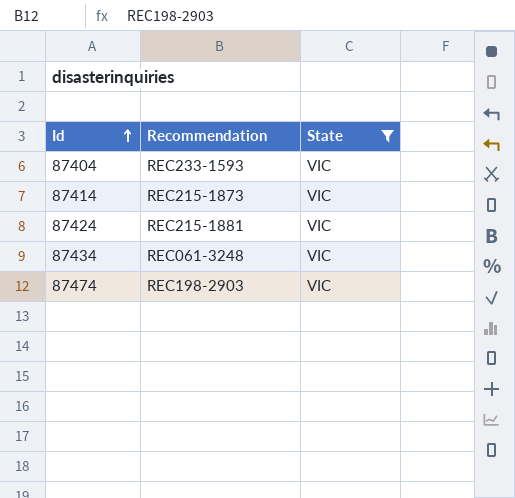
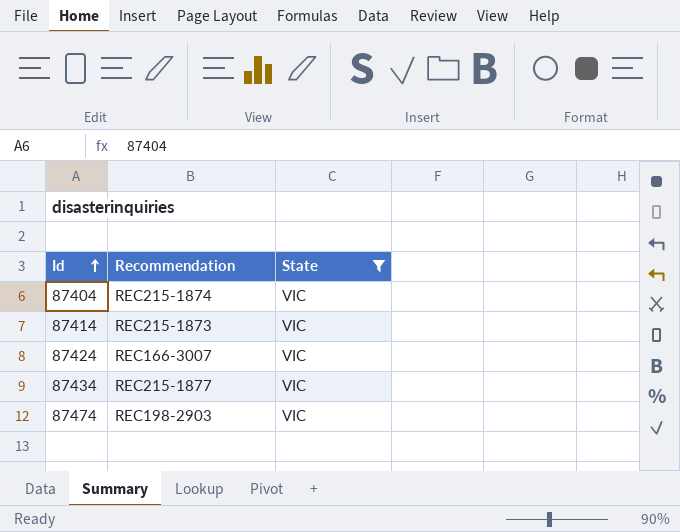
87404 | Recommendation: REC233-1593 -> REC215-1874
87424 | Recommendation: REC215-1881 -> REC166-3007
87434 | Recommendation: REC061-3248 -> REC215-1877

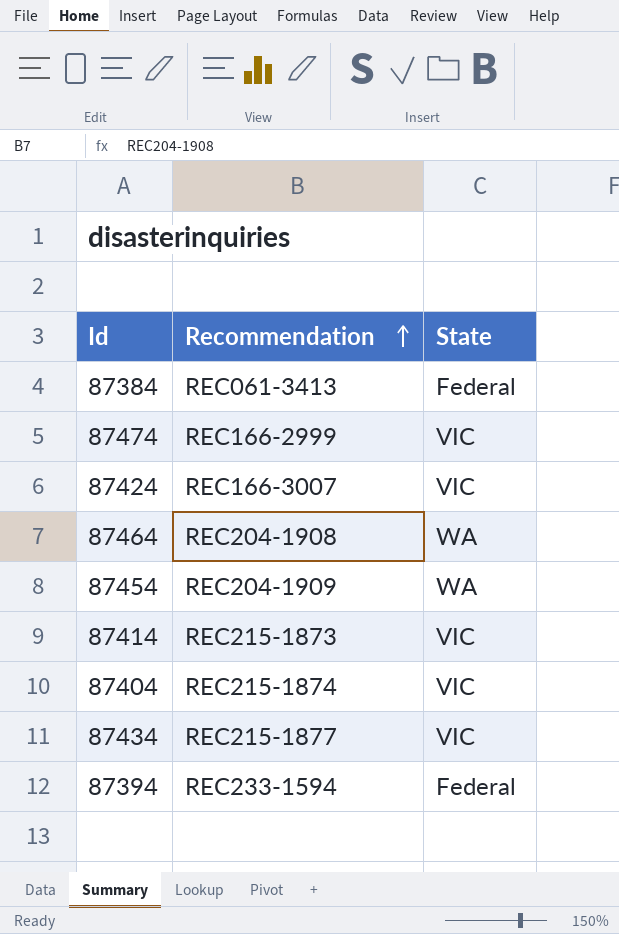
filter: State = VIC -> none
row order: Id ascending -> Recommendation ascending
87474 | Recommendation: REC198-2903 -> REC166-2999

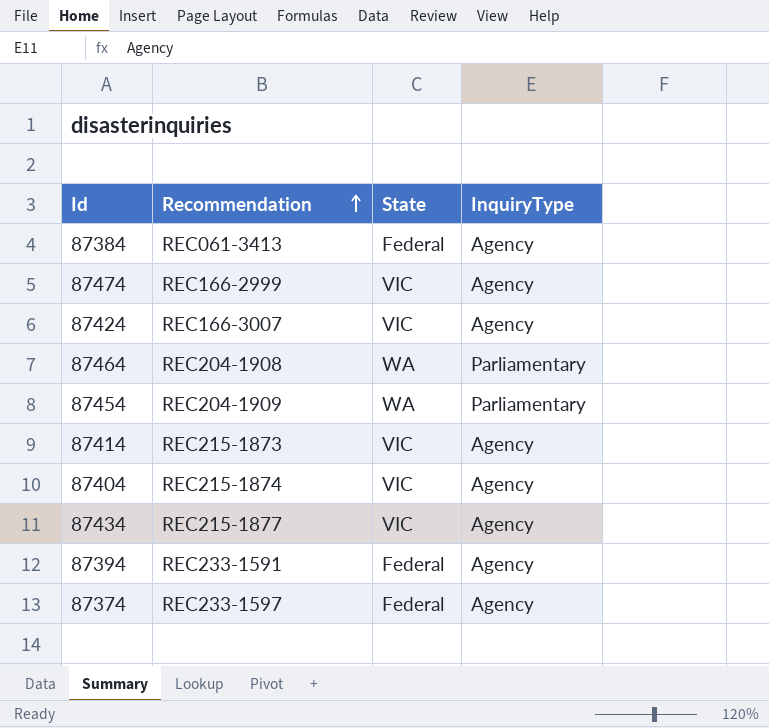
column InquiryType | position: none -> 4
87394 | Recommendation: REC233-1594 -> REC233-1591
row 87374: none -> REC233-1597 | Federal | Agency

